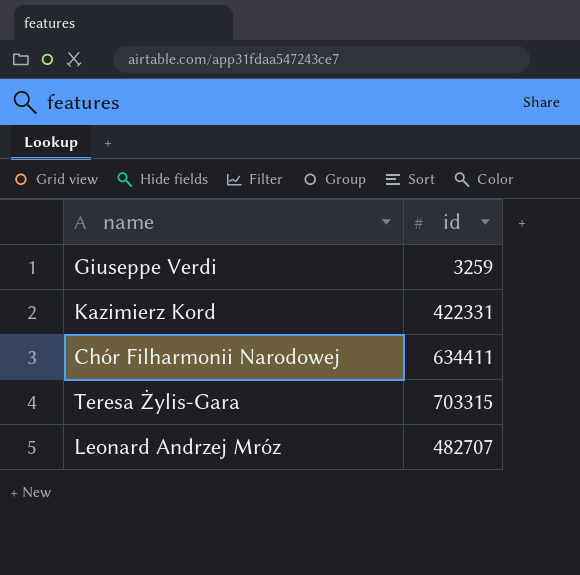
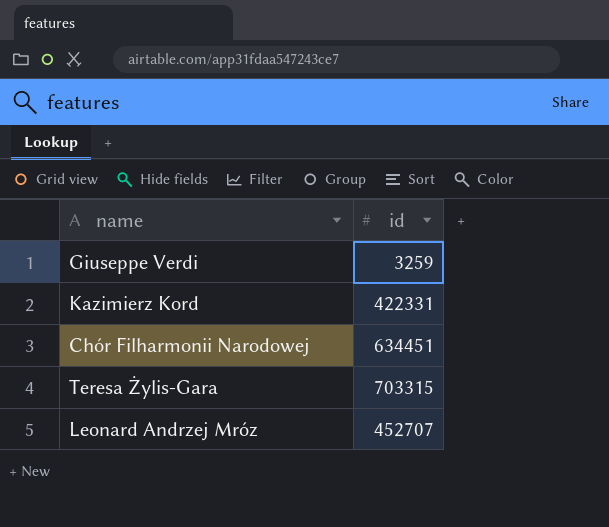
Chór Filharmonii Narodowej | id: 634411 -> 634451
Leonard Andrzej Mróz | id: 482707 -> 452707

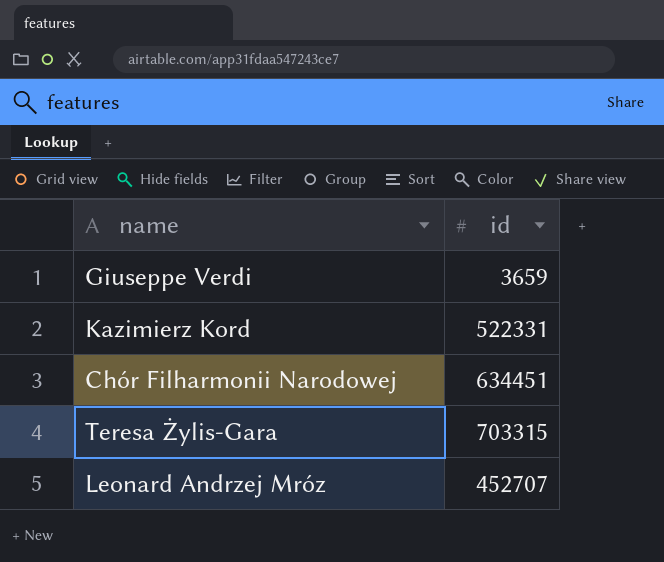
Giuseppe Verdi | id: 3259 -> 3659
Kazimierz Kord | id: 422331 -> 522331

